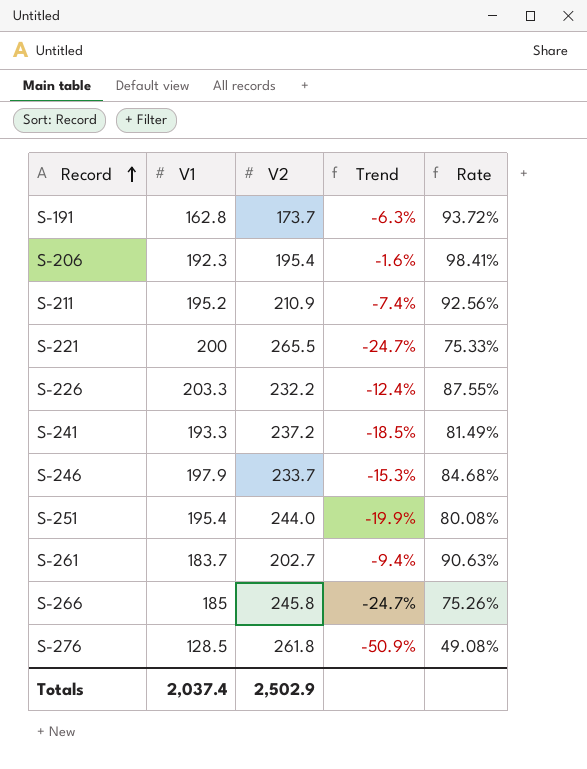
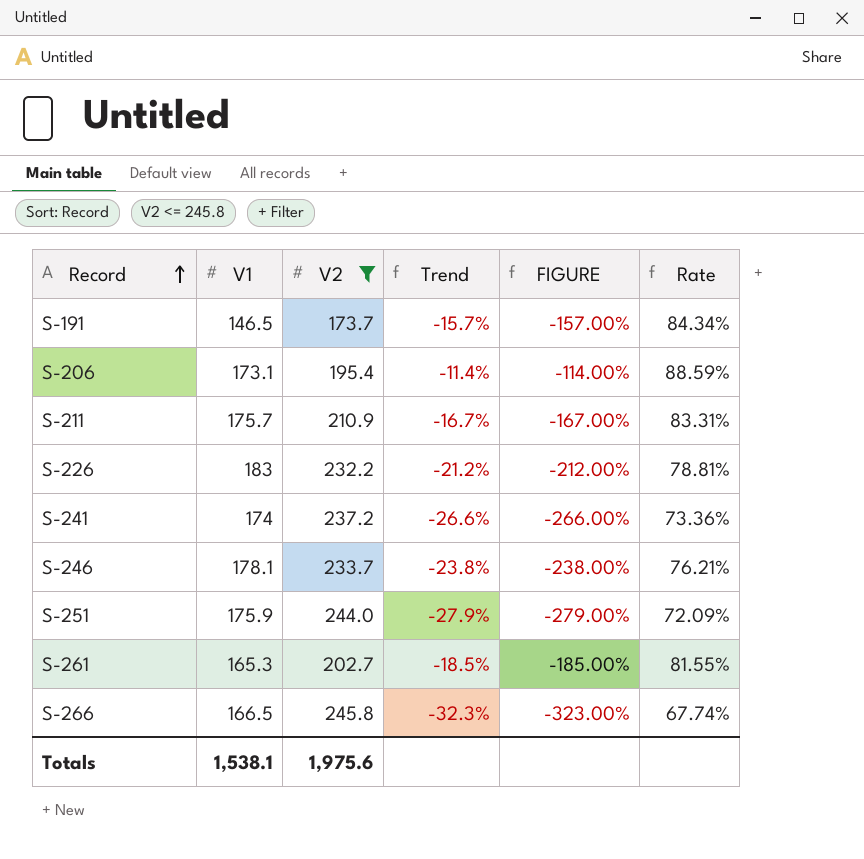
filter: none -> V2 <= 245.8
column FIGURE | formula: none -> [Trend] * 10
S-191 | V1: 162.8 -> 146.5
S-191 | Trend: -6.3% -> -15.7%
S-191 | Rate: 93.72% -> 84.34%
S-206 | V1: 192.3 -> 173.1
S-206 | Trend: -1.6% -> -11.4%
S-206 | Rate: 98.41% -> 88.59%
S-211 | V1: 195.2 -> 175.7
S-211 | Trend: -7.4% -> -16.7%
S-211 | Rate: 92.56% -> 83.31%
S-226 | V1: 203.3 -> 183
S-226 | Trend: -12.4% -> -21.2%
S-226 | Rate: 87.55% -> 78.81%
S-241 | V1: 193.3 -> 174
S-241 | Trend: -18.5% -> -26.6%
S-241 | Rate: 81.49% -> 73.36%
S-246 | V1: 197.9 -> 178.1
S-246 | Trend: -15.3% -> -23.8%
S-246 | Rate: 84.68% -> 76.21%
S-251 | V1: 195.4 -> 175.9
S-251 | Trend: -19.9% -> -27.9%
S-251 | Rate: 80.08% -> 72.09%
S-261 | V1: 183.7 -> 165.3
S-261 | Trend: -9.4% -> -18.5%
S-261 | Rate: 90.63% -> 81.55%
S-266 | V1: 185 -> 166.5
S-266 | Trend: -24.7% -> -32.3%
S-266 | Rate: 75.26% -> 67.74%
Totals | V1: 2,037.4 -> 1,538.1
Totals | V2: 2,502.9 -> 1,975.6

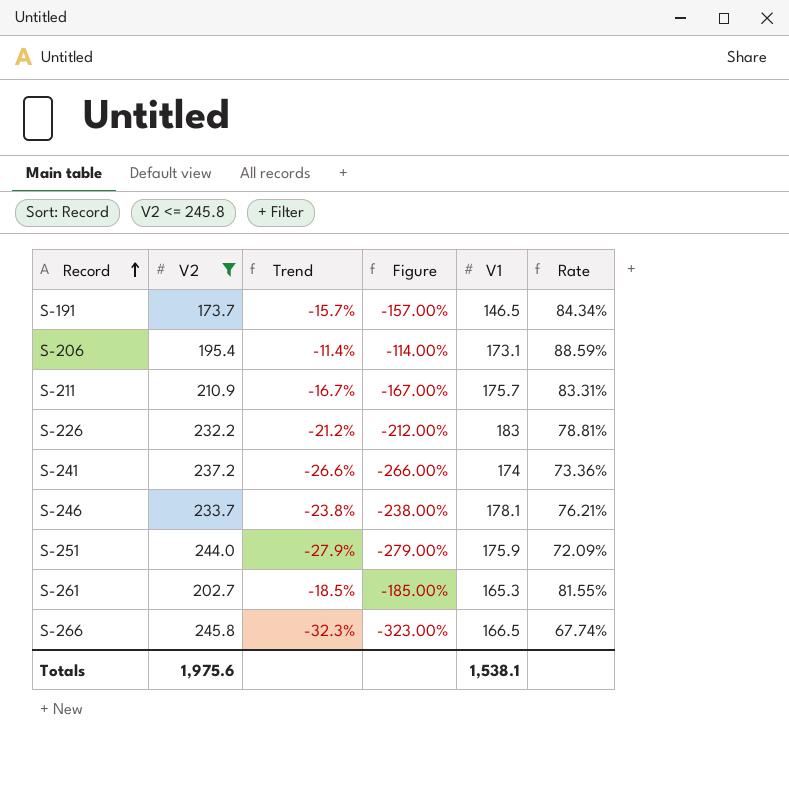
column name: FIGURE -> Figure
column V1 | position: 2 -> 5

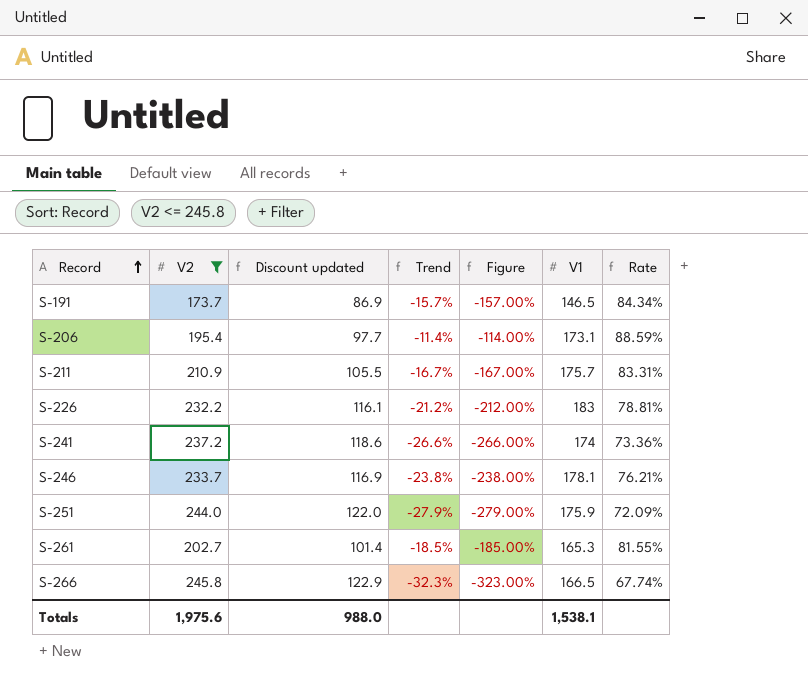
column Discount updated | formula: none -> [V2] * 0.5

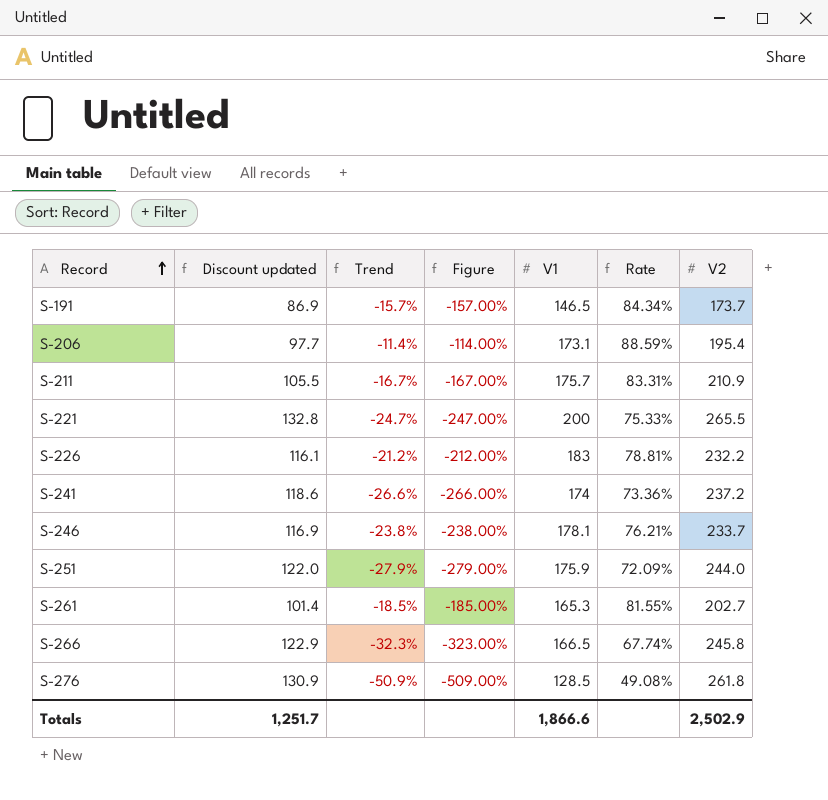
filter: V2 <= 245.8 -> none
column V2 | position: 2 -> 7
Totals | Discount updated: 988.0 -> 1,251.7
Totals | V1: 1,538.1 -> 1,866.6
Totals | V2: 1,975.6 -> 2,502.9

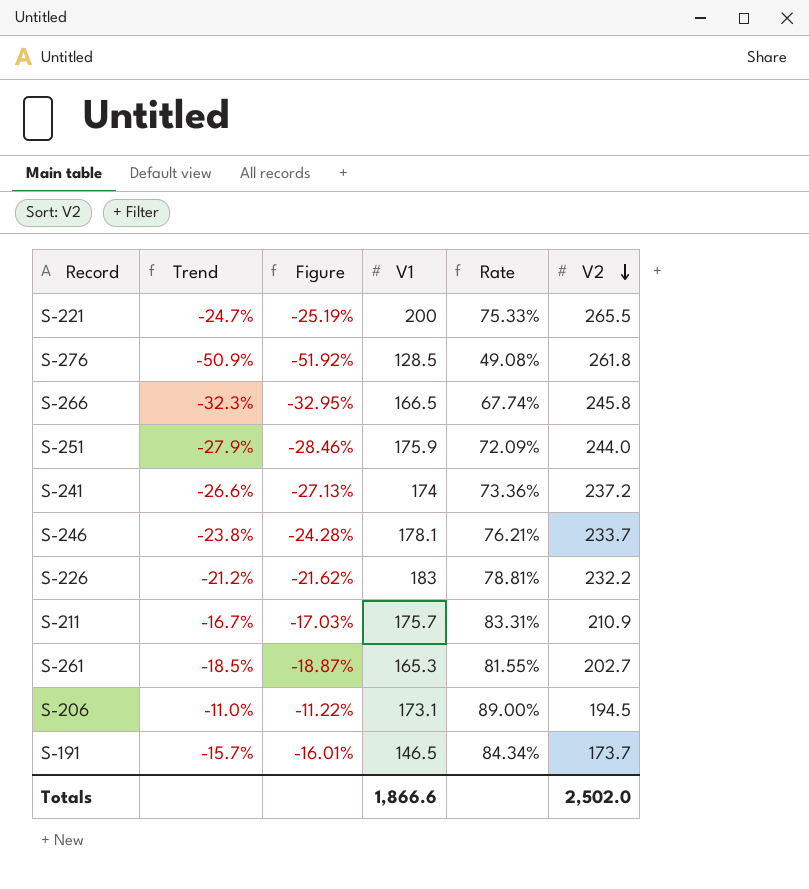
row order: Record ascending -> V2 descending
column Discount updated | formula: [V2] * 0.5 -> none
column Figure | formula: [Trend] * 10 -> [Trend] * 1.02
S-206 | Trend: -11.4% -> -11.0%
S-206 | Rate: 88.59% -> 89.00%
S-206 | V2: 195.4 -> 194.5
Totals | V2: 2,502.9 -> 2,502.0

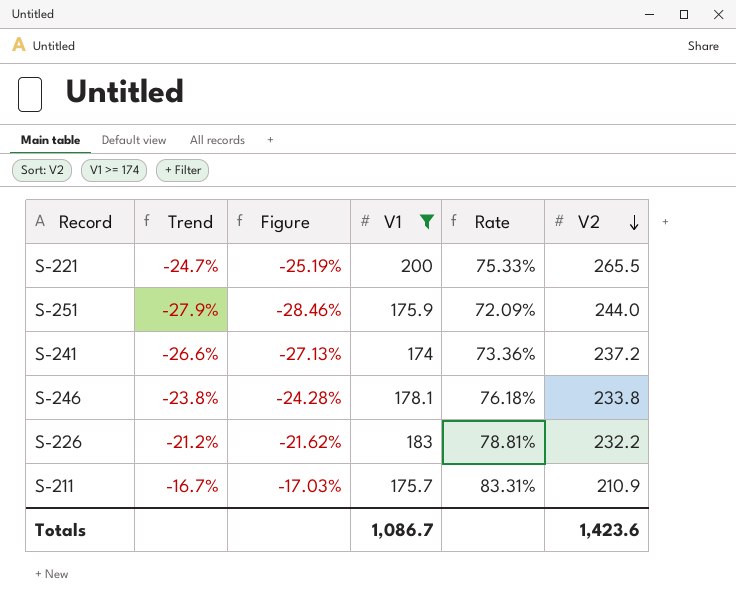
filter: none -> V1 >= 174
S-246 | Rate: 76.21% -> 76.18%
S-246 | V2: 233.7 -> 233.8
Totals | V1: 1,866.6 -> 1,086.7
Totals | V2: 2,502.0 -> 1,423.6

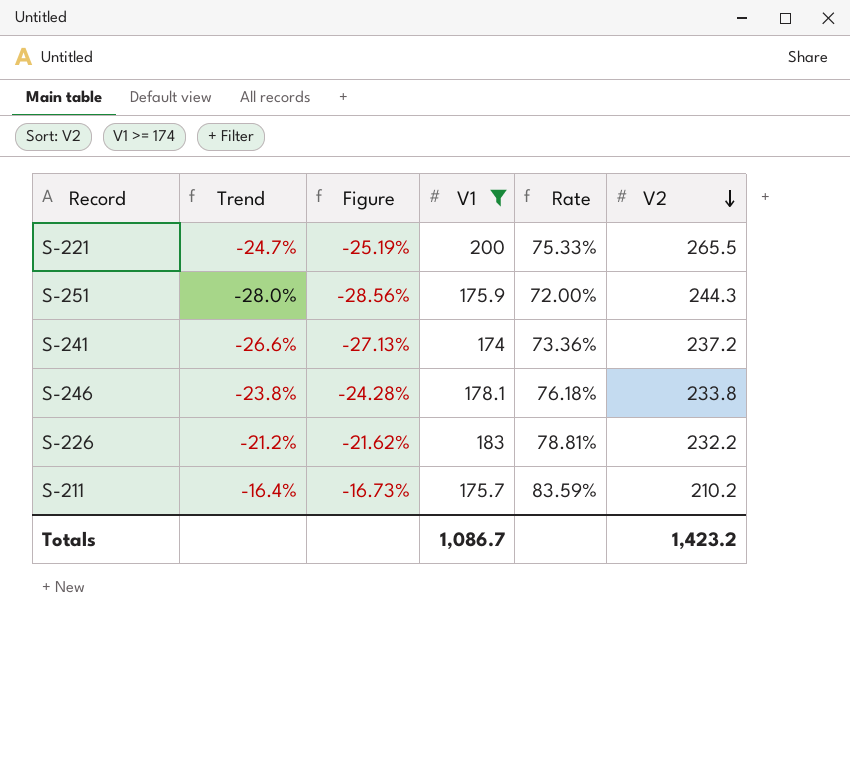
S-251 | Trend: -27.9% -> -28.0%
S-251 | Figure: -28.46% -> -28.56%
S-251 | Rate: 72.09% -> 72.00%
S-251 | V2: 244.0 -> 244.3
S-211 | Trend: -16.7% -> -16.4%
S-211 | Figure: -17.03% -> -16.73%
S-211 | Rate: 83.31% -> 83.59%
S-211 | V2: 210.9 -> 210.2
Totals | V2: 1,423.6 -> 1,423.2

